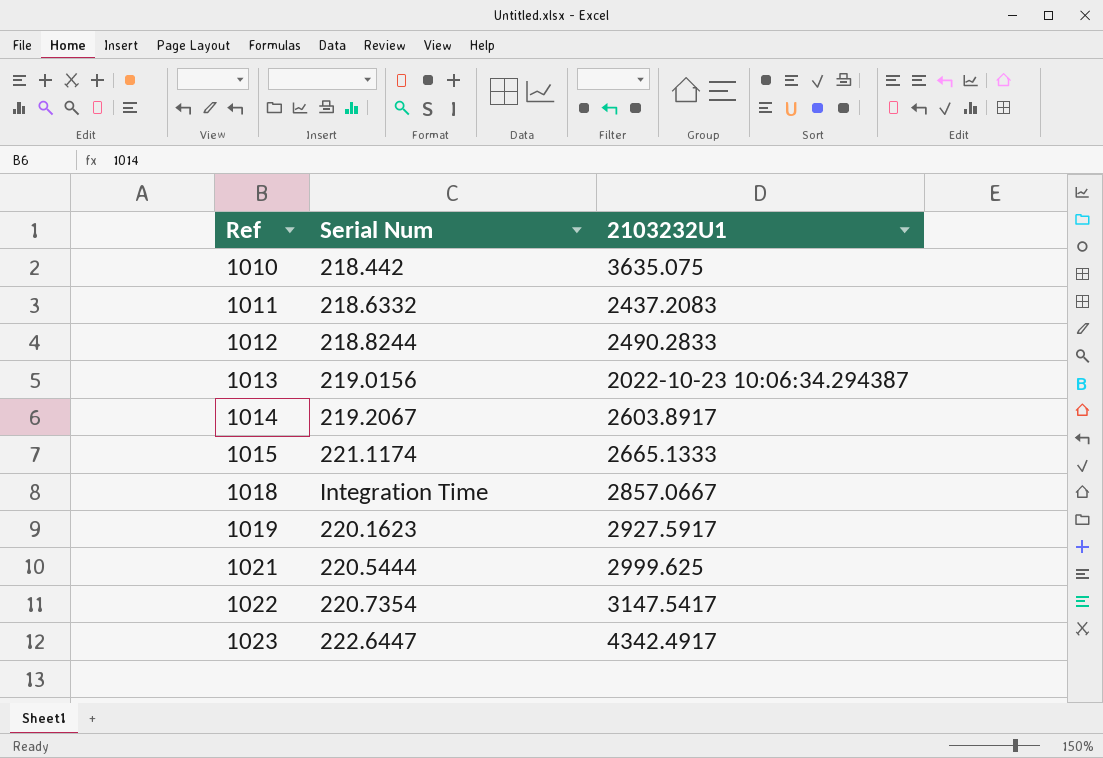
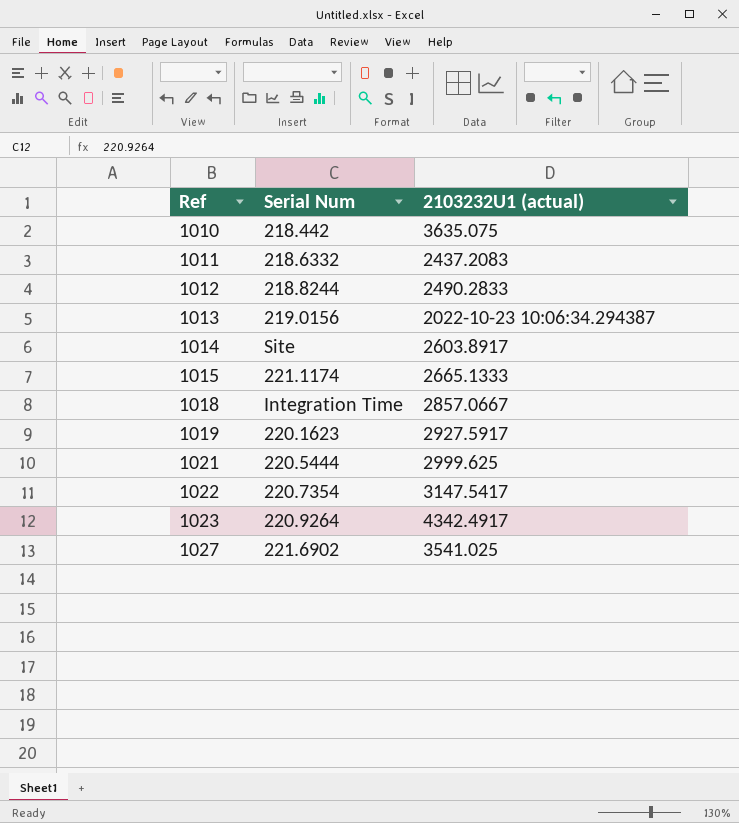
column name: 2103232U1 -> 2103232U1 (actual)
1014 | Serial Num: 219.2067 -> Site
1023 | Serial Num: 222.6447 -> 220.9264
row 1027: none -> 221.6902 | 3541.025

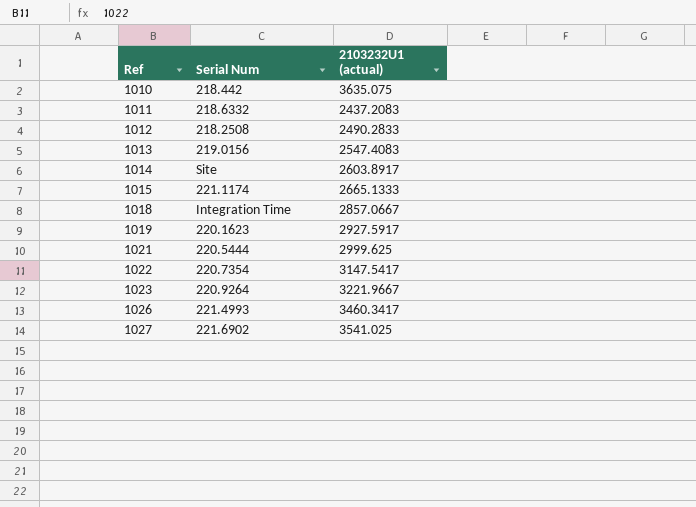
1012 | Serial Num: 218.8244 -> 218.2508
1013 | 2103232U1 (actual): 2022-10-23 10:06:34.294387 -> 2547.4083
1023 | 2103232U1 (actual): 4342.4917 -> 3221.9667
row 1026: none -> 221.4993 | 3460.3417

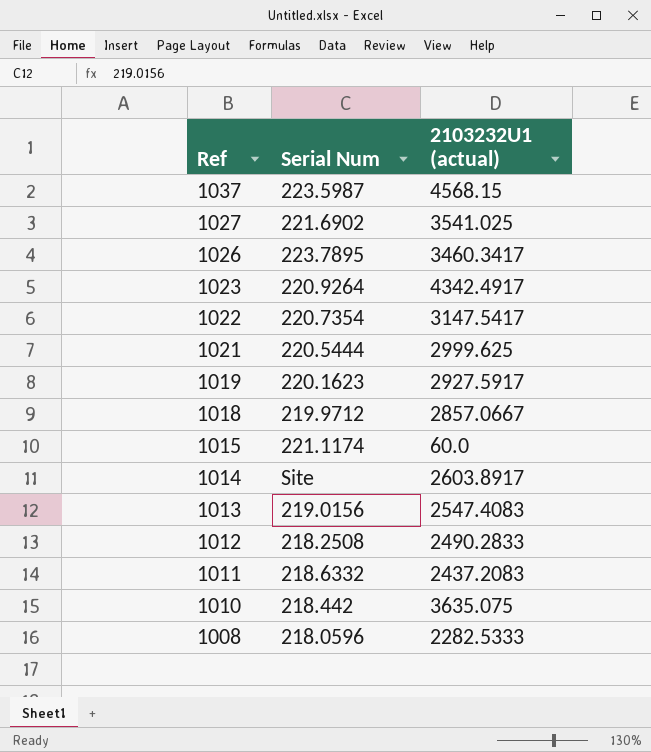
row order: Ref ascending -> Ref descending
row 1037: none -> 223.5987 | 4568.15
1026 | Serial Num: 221.4993 -> 223.7895
1023 | 2103232U1 (actual): 3221.9667 -> 4342.4917
1018 | Serial Num: Integration Time -> 219.9712
1015 | 2103232U1 (actual): 2665.1333 -> 60.0
row 1008: none -> 218.0596 | 2282.5333

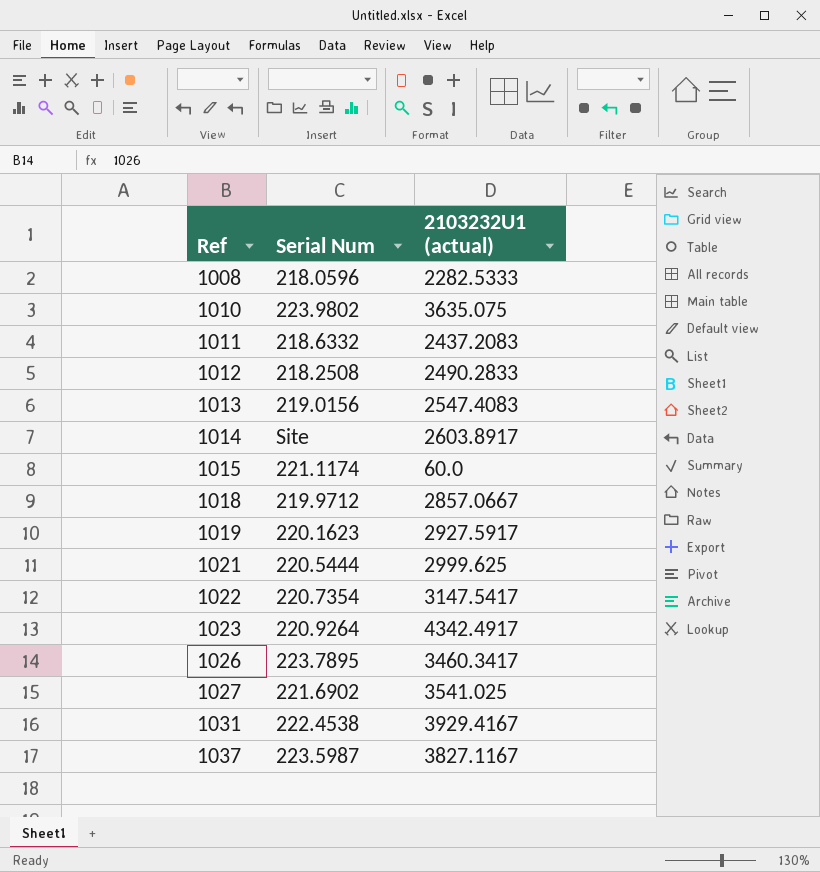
row order: Ref descending -> Ref ascending
1010 | Serial Num: 218.442 -> 223.9802
row 1031: none -> 222.4538 | 3929.4167
1037 | 2103232U1 (actual): 4568.15 -> 3827.1167

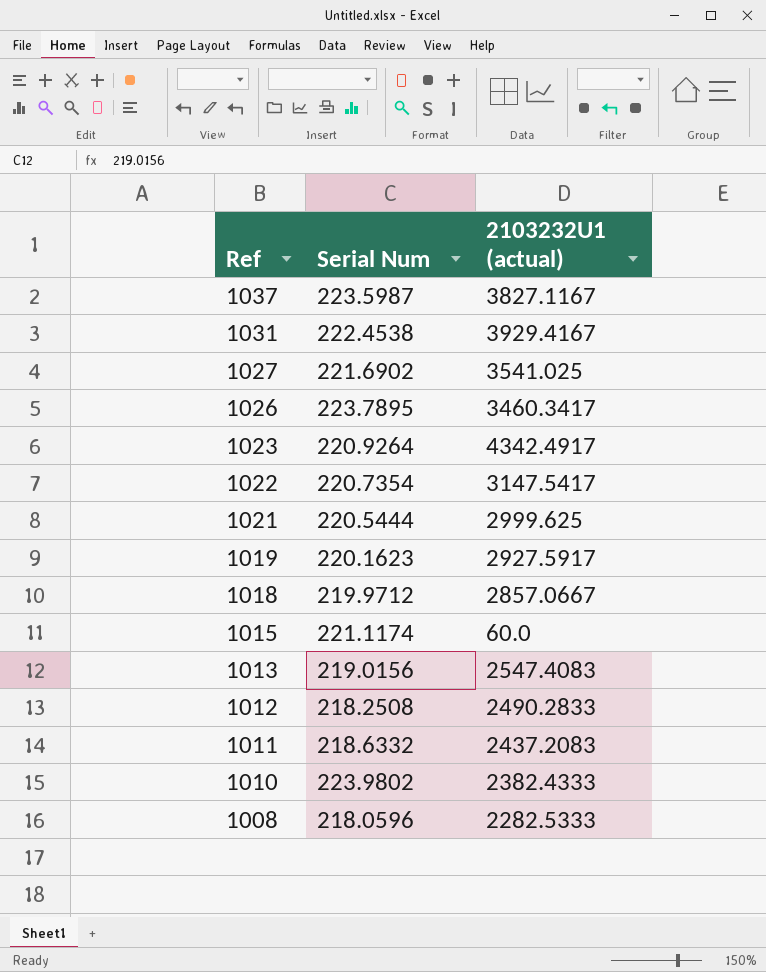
row order: Ref ascending -> Ref descending
row 1014: Site | 2603.8917 -> none
1010 | 2103232U1 (actual): 3635.075 -> 2382.4333

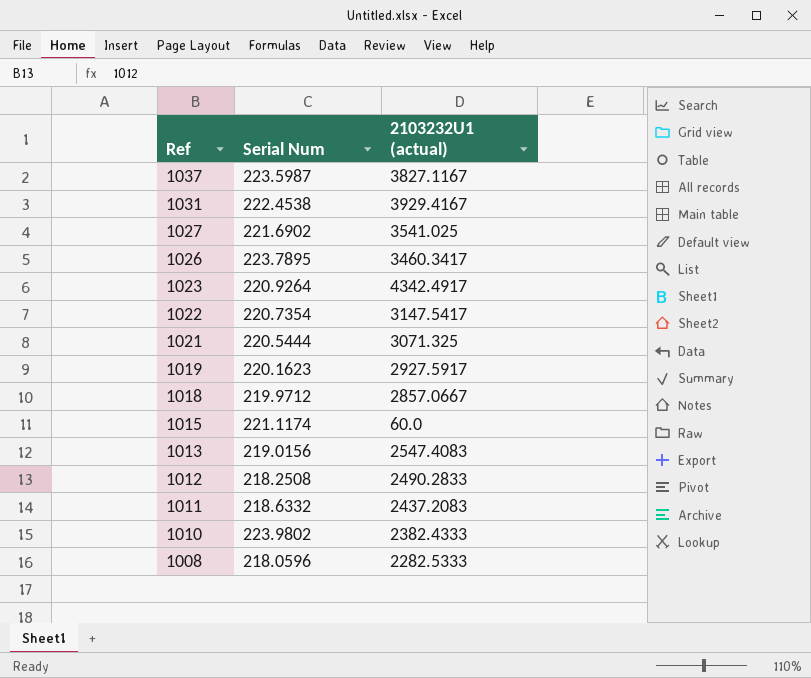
1021 | 2103232U1 (actual): 2999.625 -> 3071.325

